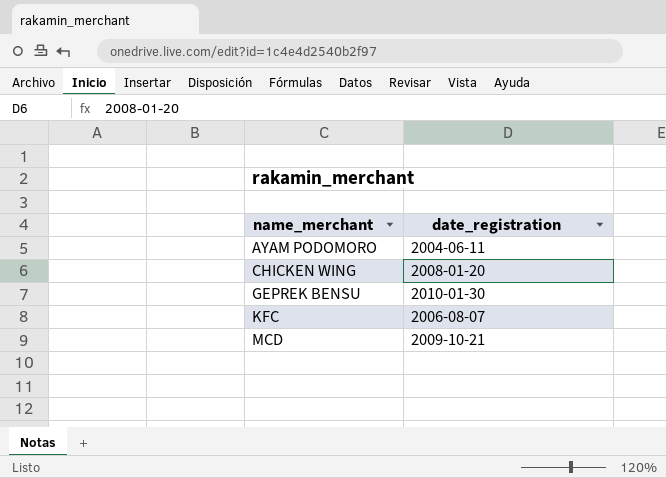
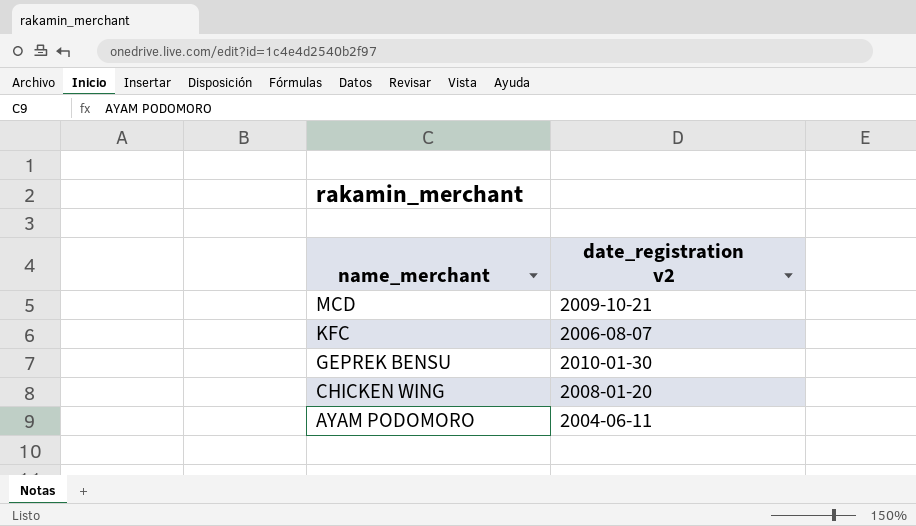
row order: name_merchant ascending -> name_merchant descending
column name: date_registration -> date_registration v2

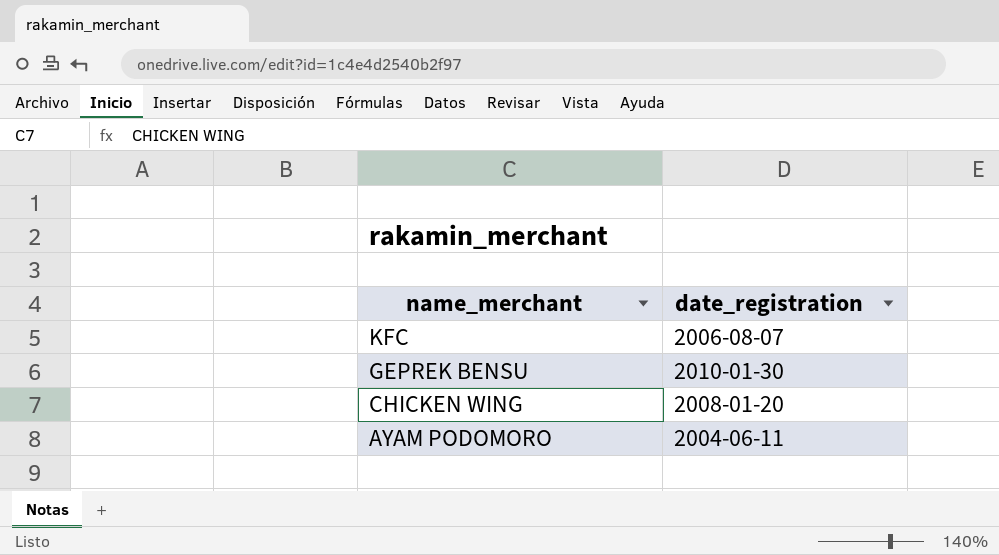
column name: date_registration v2 -> date_registration
row MCD: 2009-10-21 -> none

